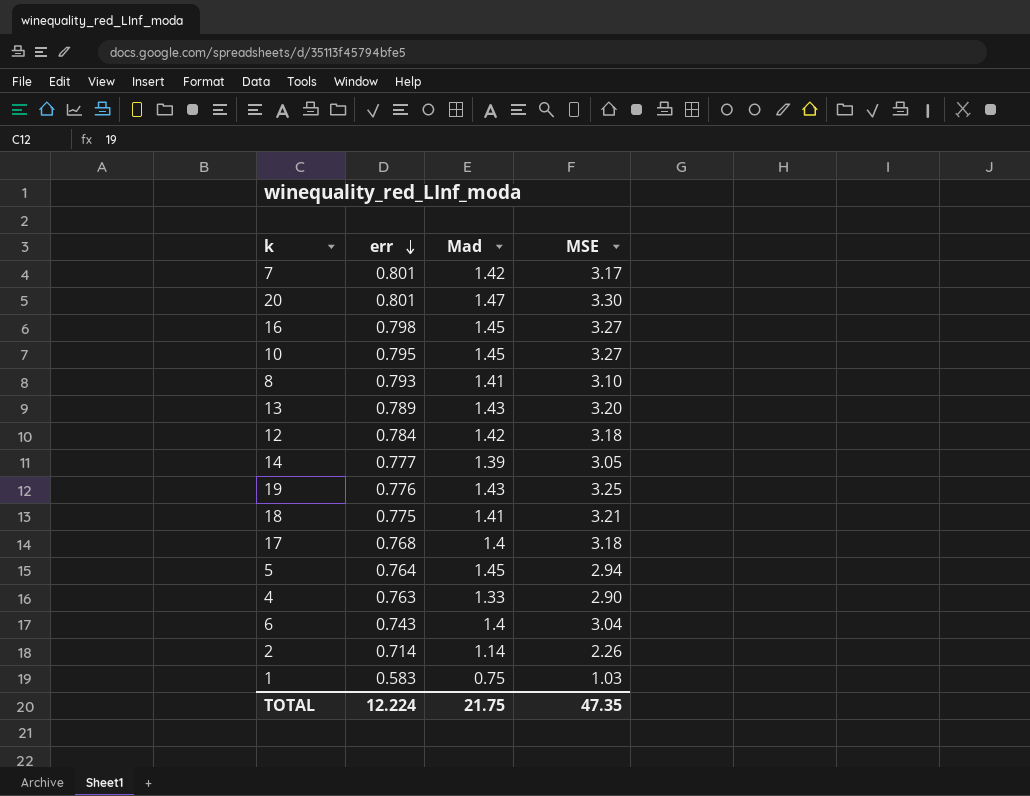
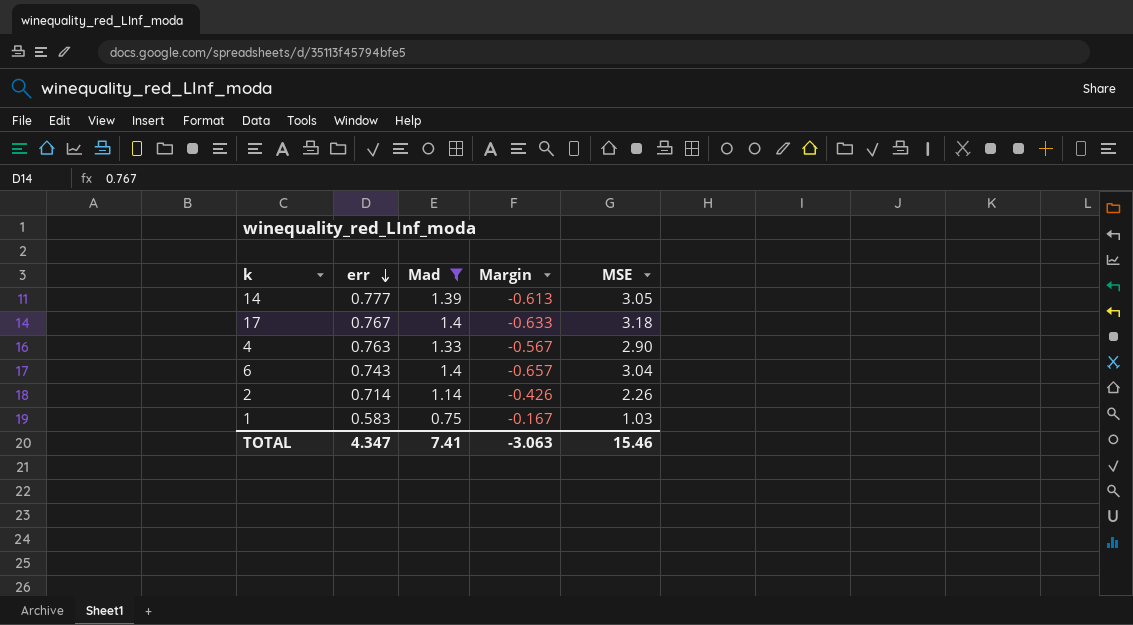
filter: none -> Mad <= 1.4
column Margin | formula: none -> [err] - [Mad]
17 | err: 0.768 -> 0.767
TOTAL | err: 12.224 -> 4.347
TOTAL | Mad: 21.75 -> 7.41
TOTAL | MSE: 47.35 -> 15.46

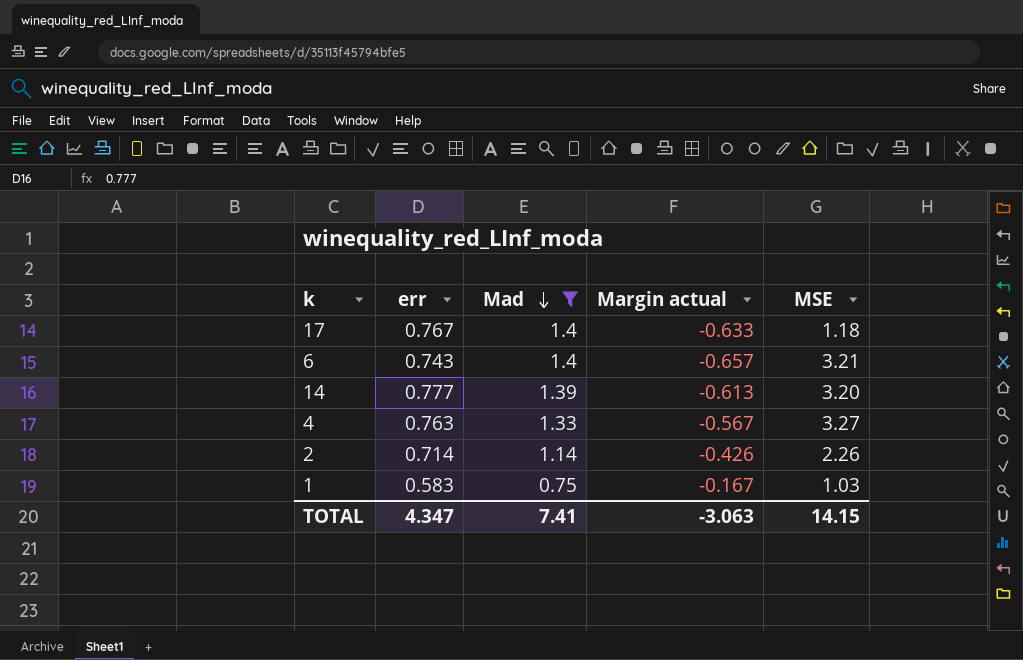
row order: err descending -> Mad descending
column name: Margin -> Margin actual
17 | MSE: 3.18 -> 1.18
6 | MSE: 3.04 -> 3.21
14 | MSE: 3.05 -> 3.20
4 | MSE: 2.90 -> 3.27
TOTAL | MSE: 15.46 -> 14.15

